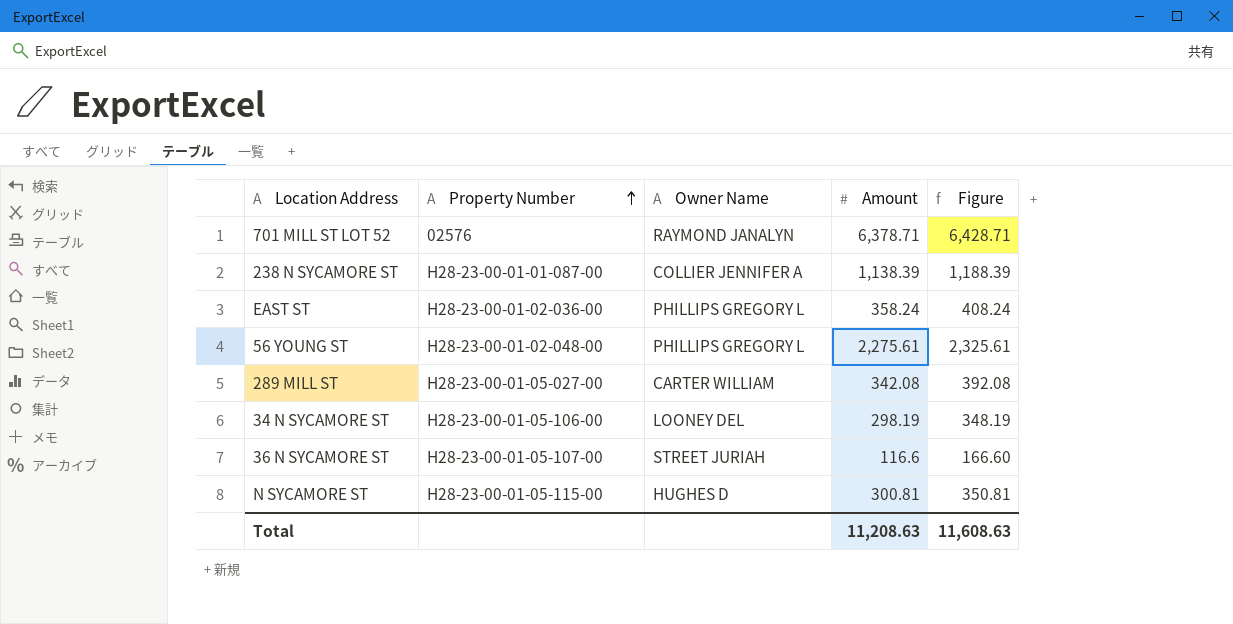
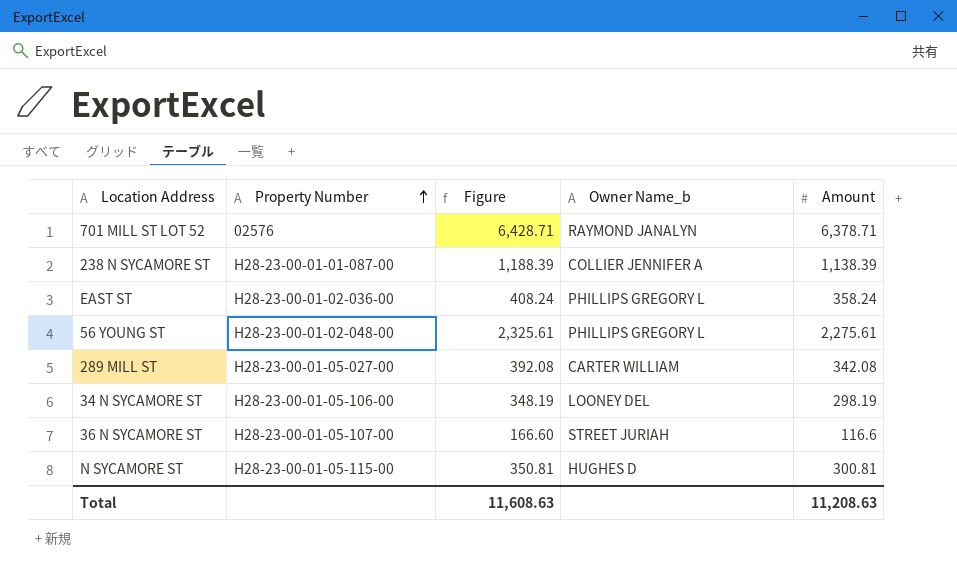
column Figure | position: 5 -> 3
column name: Owner Name -> Owner Name_b

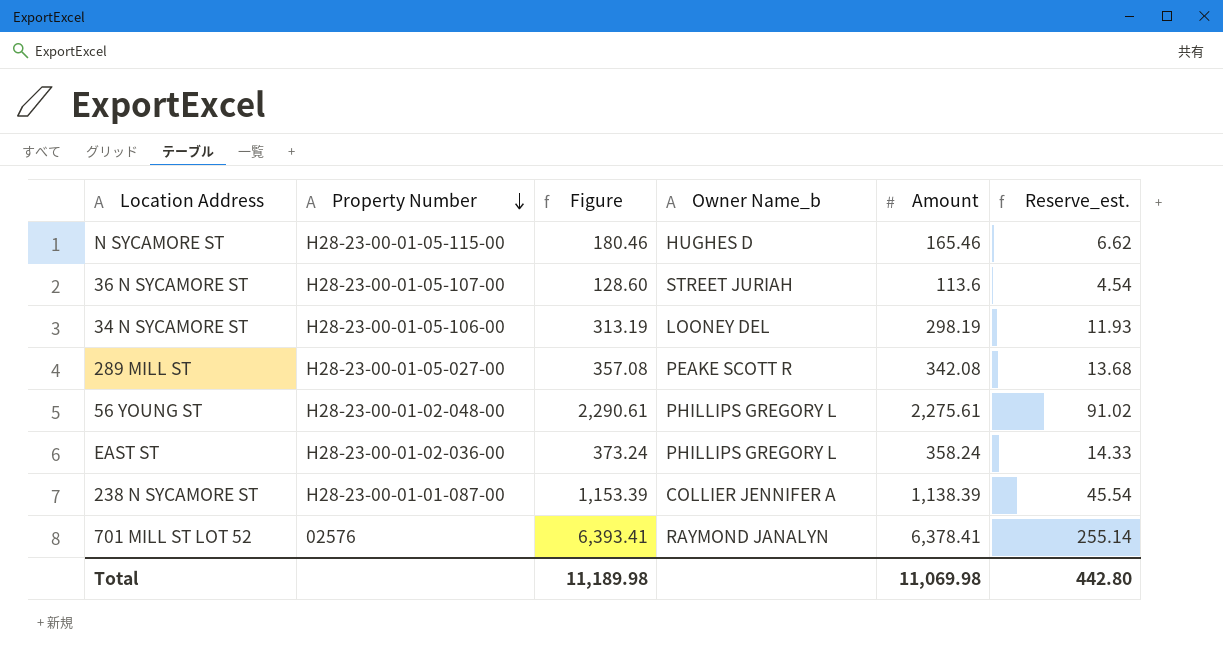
row order: Property Number ascending -> Property Number descending
column Figure | formula: [Amount] + 50 -> [Amount] + 15
column Reserve_est. | formula: none -> [Amount] * 0.04
N SYCAMORE ST | Amount: 300.81 -> 165.46
36 N SYCAMORE ST | Amount: 116.6 -> 113.6
289 MILL ST | Owner Name_b: CARTER WILLIAM -> PEAKE SCOTT R
701 MILL ST LOT 52 | Amount: 6,378.71 -> 6,378.41
Total | Figure: 11,608.63 -> 11,189.98
Total | Amount: 11,208.63 -> 11,069.98

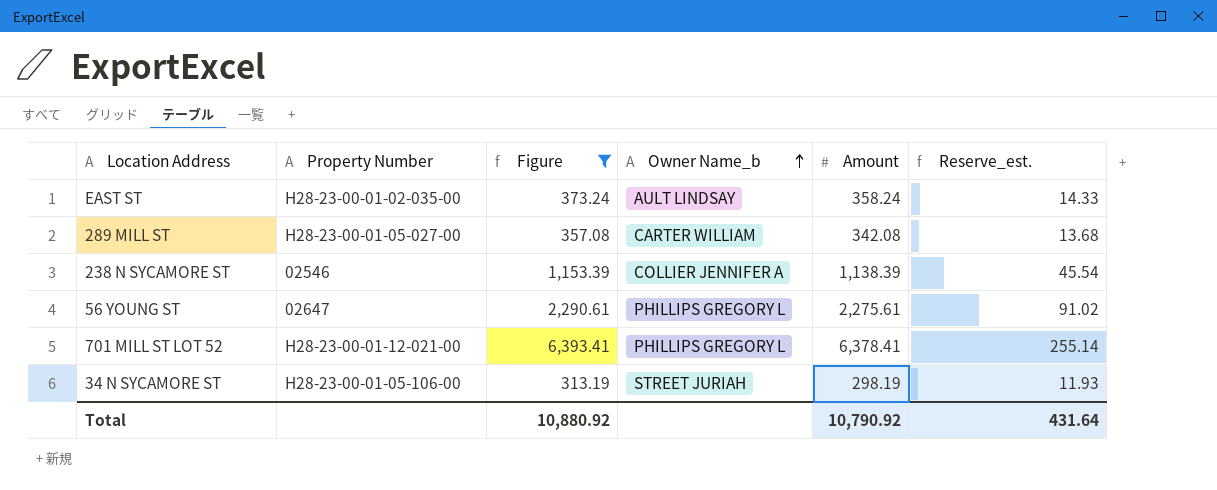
filter: none -> Figure >= 313.19
row order: Property Number descending -> Owner Name_b ascending
EAST ST | Property Number: H28-23-00-01-02-036-00 -> H28-23-00-01-02-035-00
EAST ST | Owner Name_b: PHILLIPS GREGORY L -> AULT LINDSAY
289 MILL ST | Owner Name_b: PEAKE SCOTT R -> CARTER WILLIAM
238 N SYCAMORE ST | Property Number: H28-23-00-01-01-087-00 -> 02546
56 YOUNG ST | Property Number: H28-23-00-01-02-048-00 -> 02647
701 MILL ST LOT 52 | Property Number: 02576 -> H28-23-00-01-12-021-00
701 MILL ST LOT 52 | Owner Name_b: RAYMOND JANALYN -> PHILLIPS GREGORY L
34 N SYCAMORE ST | Owner Name_b: LOONEY DEL -> STREET JURIAH
Total | Figure: 11,189.98 -> 10,880.92
Total | Amount: 11,069.98 -> 10,790.92
Total | Reserve_est.: 442.80 -> 431.64

